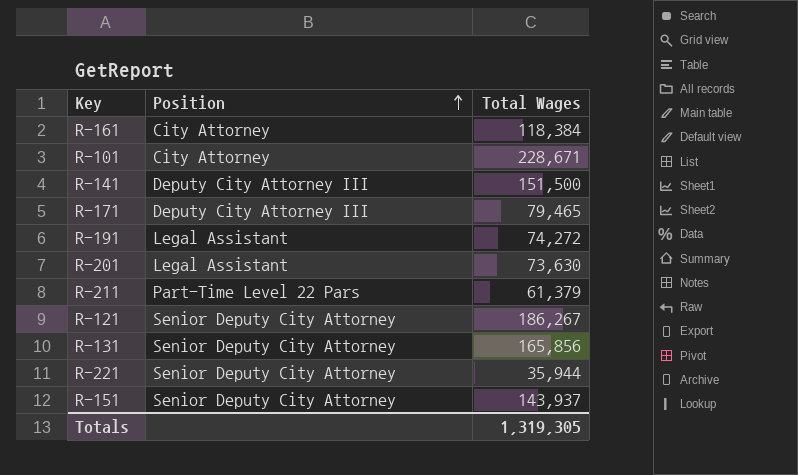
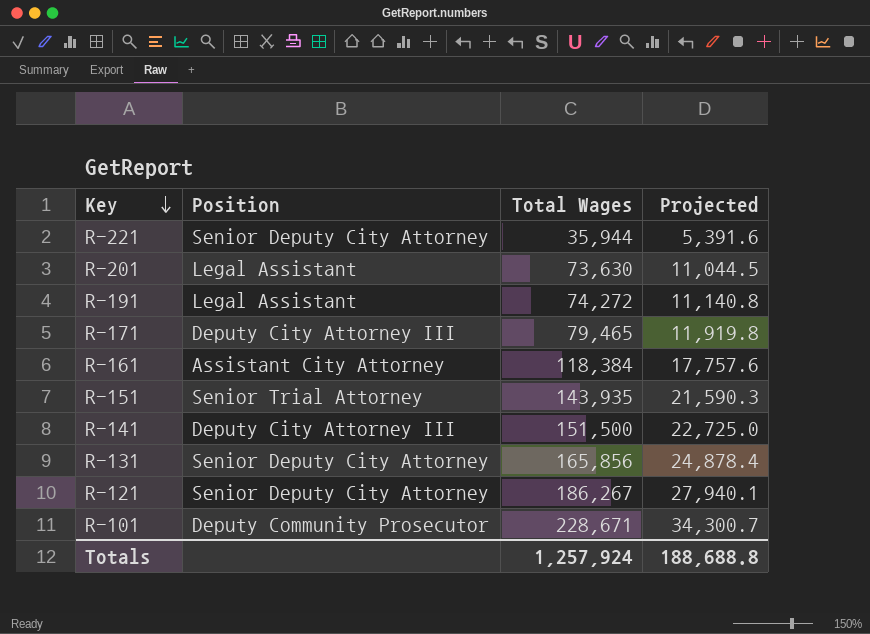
row order: Position ascending -> Key descending
column Projected | formula: none -> [Total Wages] * 0.15
row R-211: Part-Time Level 22 Pars | 61,379 -> none
R-161 | Position: City Attorney -> Assistant City Attorney
R-151 | Position: Senior Deputy City Attorney -> Senior Trial Attorney
R-151 | Total Wages: 143,937 -> 143,935
R-101 | Position: City Attorney -> Deputy Community Prosecutor
Totals | Total Wages: 1,319,305 -> 1,257,924

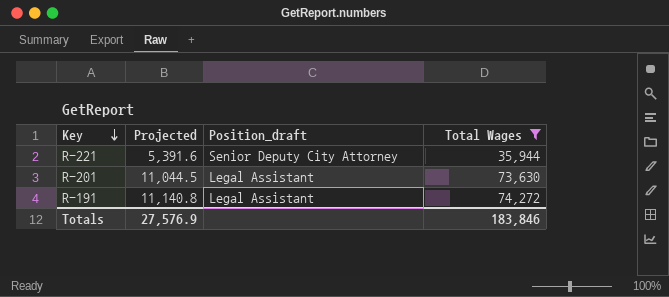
filter: none -> Total Wages <= 74,272
column Projected | position: 4 -> 2
column name: Position -> Position_draft
Totals | Projected: 188,688.8 -> 27,576.9
Totals | Total Wages: 1,257,924 -> 183,846

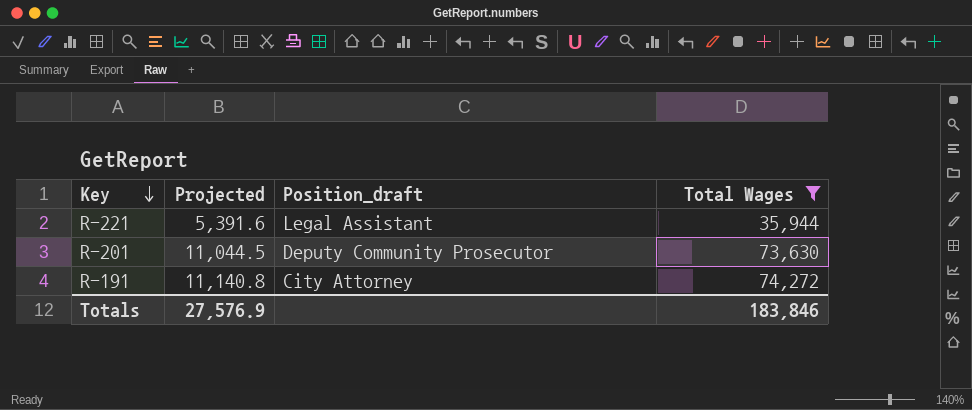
R-221 | Position_draft: Senior Deputy City Attorney -> Legal Assistant
R-201 | Position_draft: Legal Assistant -> Deputy Community Prosecutor
R-191 | Position_draft: Legal Assistant -> City Attorney

